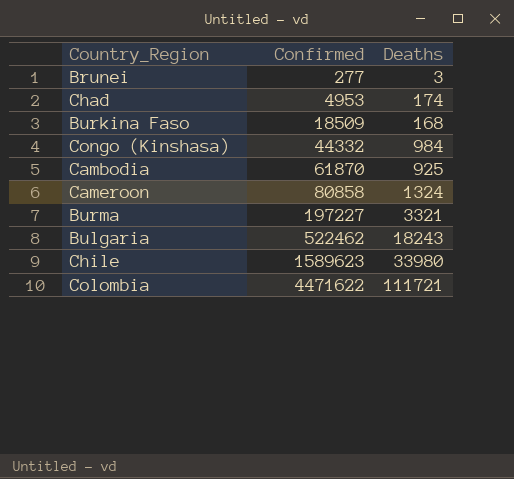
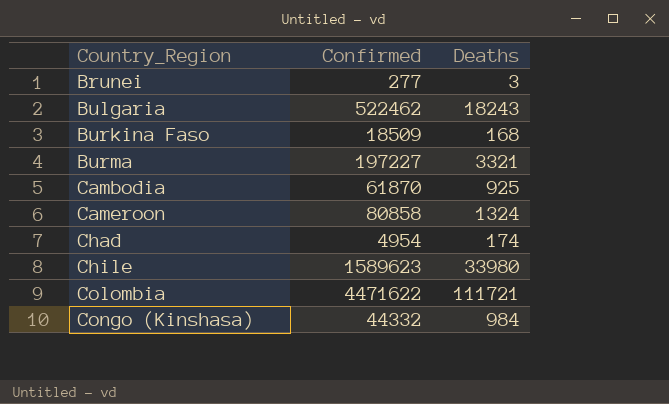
row order: Confirmed ascending -> Country_Region ascending
Chad | Confirmed: 4953 -> 4954

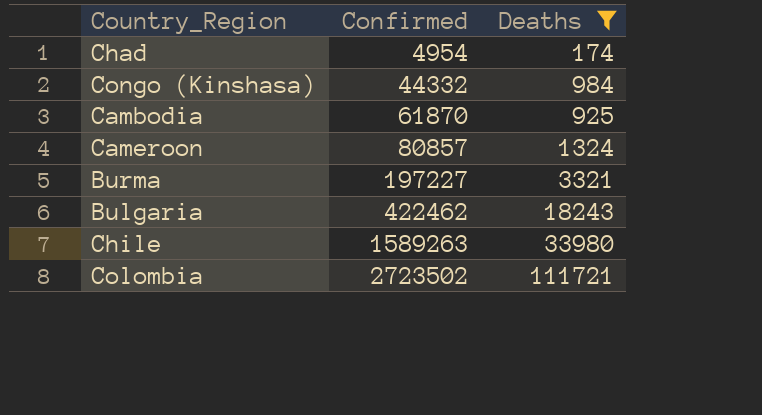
filter: none -> Deaths >= 174
row order: Country_Region ascending -> Confirmed ascending
Cameroon | Confirmed: 80858 -> 80857
Bulgaria | Confirmed: 522462 -> 422462
Chile | Confirmed: 1589623 -> 1589263
Colombia | Confirmed: 4471622 -> 2723502

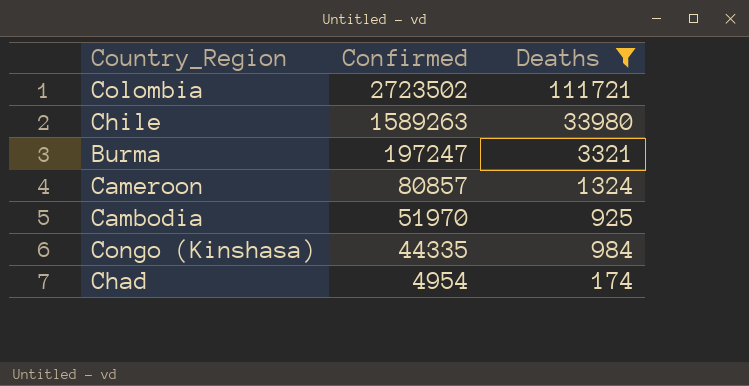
row order: Confirmed ascending -> Confirmed descending
row Bulgaria: 422462 | 18243 -> none
Burma | Confirmed: 197227 -> 197247
Cambodia | Confirmed: 61870 -> 51970
Congo (Kinshasa) | Confirmed: 44332 -> 44335

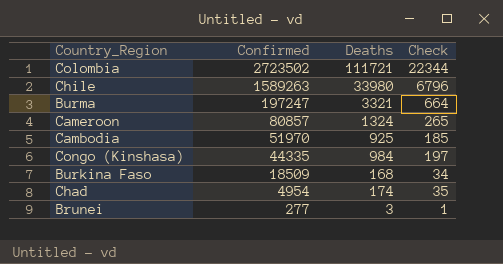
filter: Deaths >= 174 -> none
column Check | formula: none -> [Deaths] * 0.2

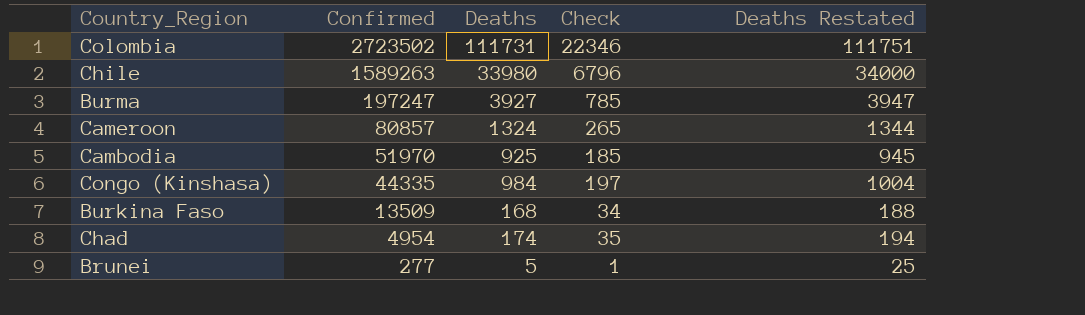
column Deaths Restated | formula: none -> [Deaths] + 20
Colombia | Deaths: 111721 -> 111731
Colombia | Check: 22344 -> 22346
Burma | Deaths: 3321 -> 3927
Burma | Check: 664 -> 785
Burkina Faso | Confirmed: 18509 -> 13509
Brunei | Deaths: 3 -> 5

